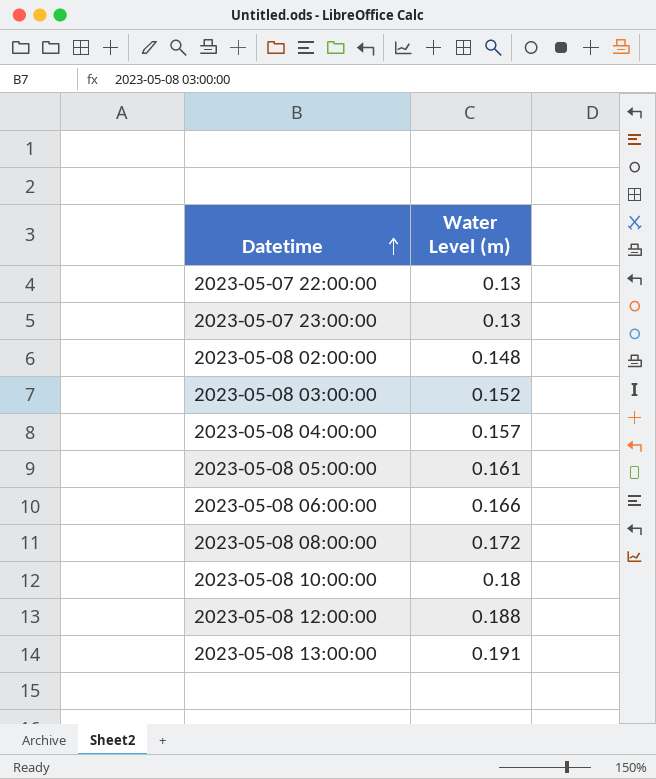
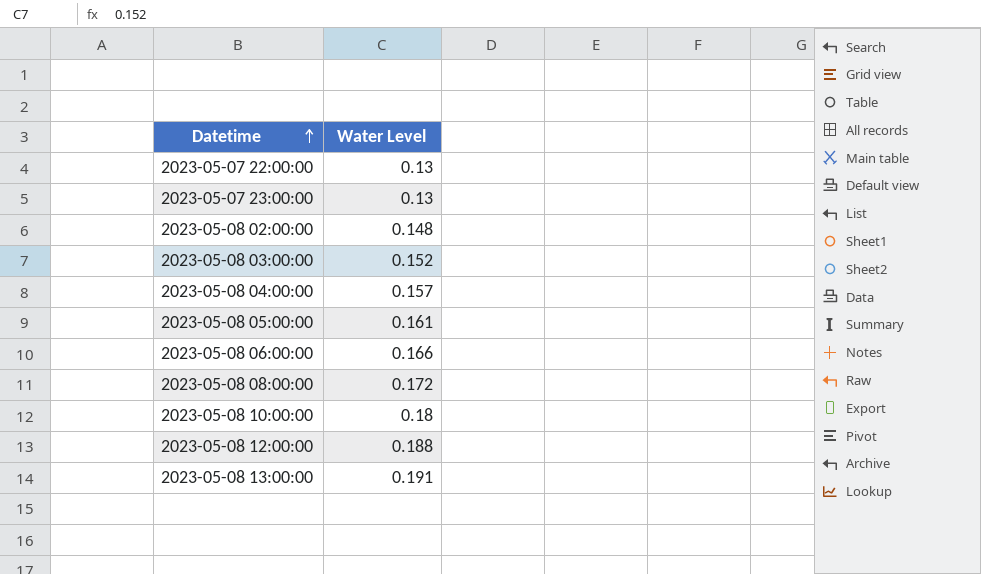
column name: Water Level (m) -> Water Level

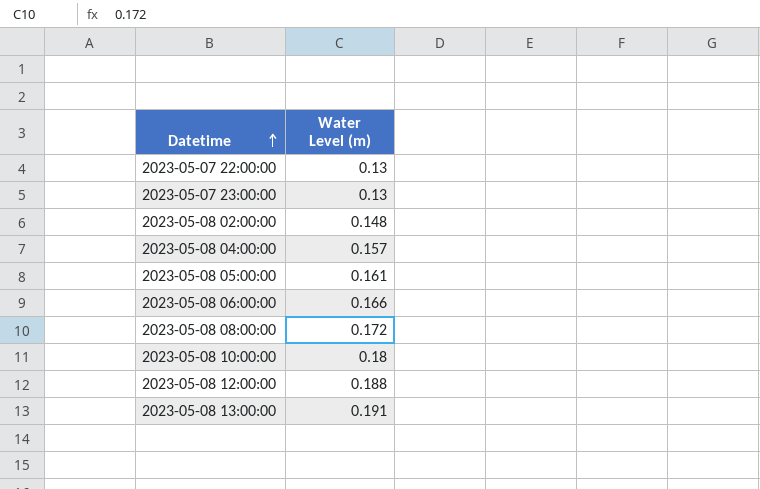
column name: Water Level -> Water Level (m)
row 2023-05-08 03:00:00: 0.152 -> none

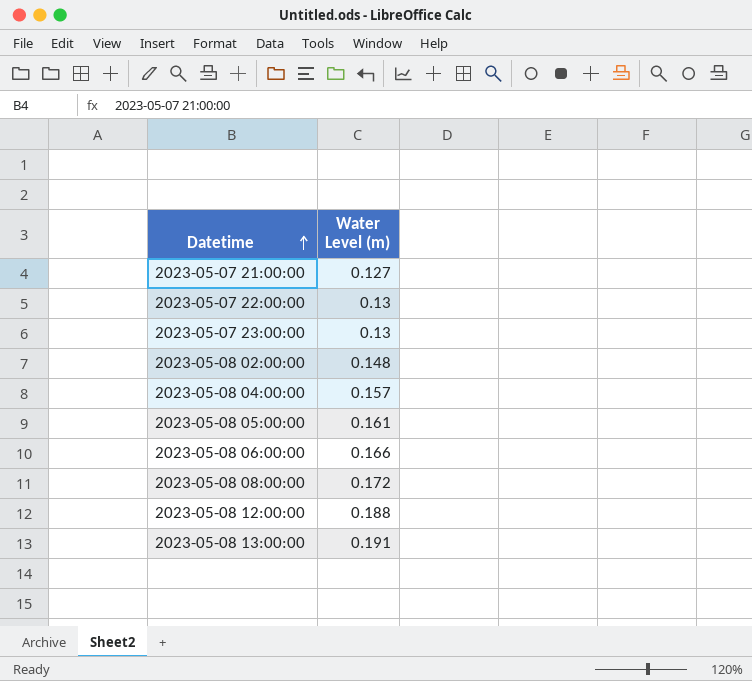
row 2023-05-08 10:00:00: 0.18 -> none
row 2023-05-07 21:00:00: none -> 0.127

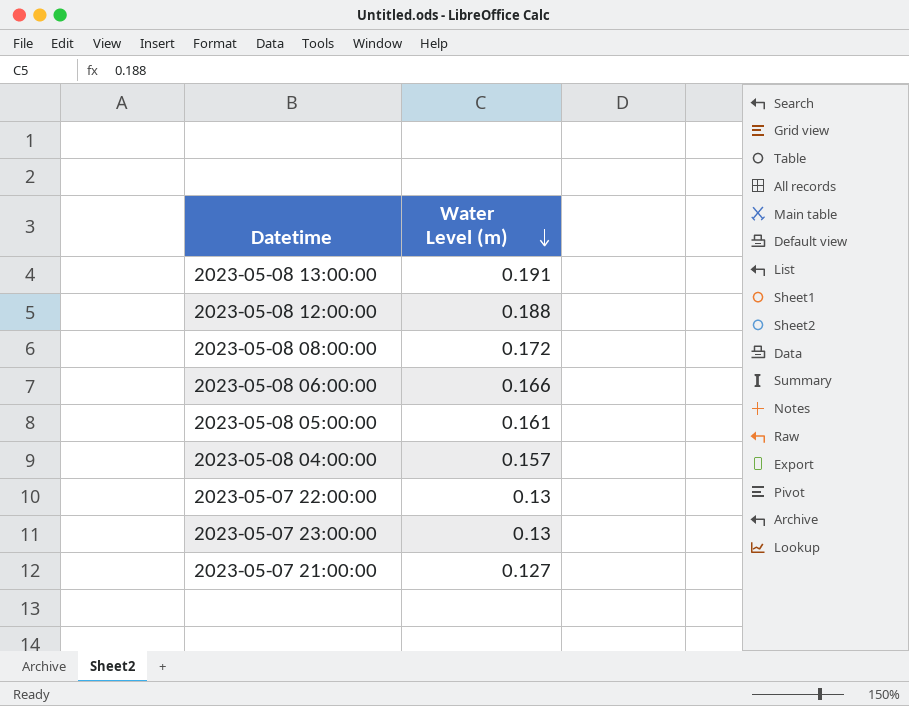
row order: Datetime ascending -> Water Level (m) descending
row 2023-05-08 02:00:00: 0.148 -> none

